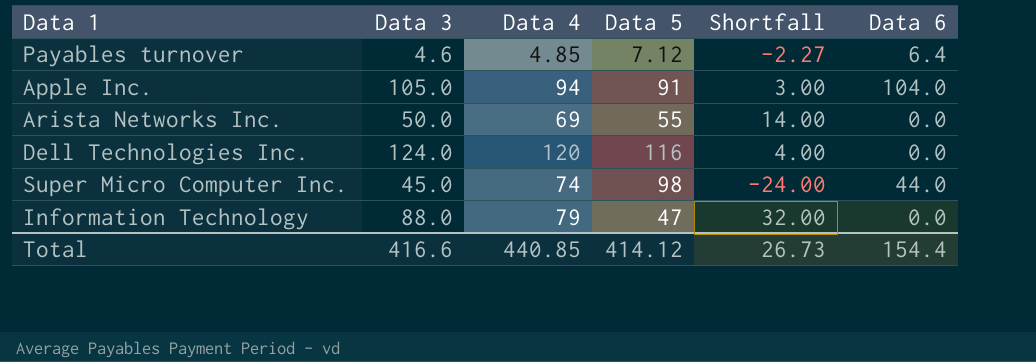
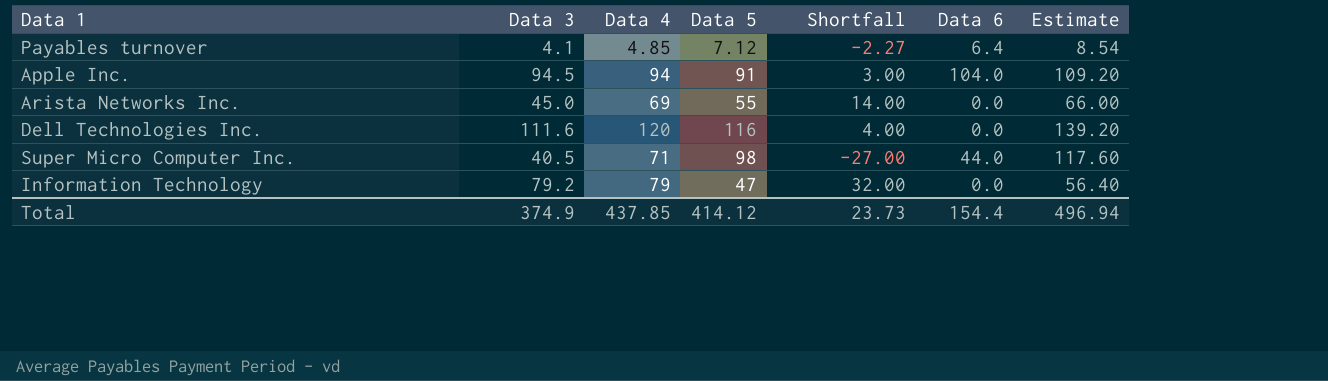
column Estimate | formula: none -> [Data 5] * 1.2
Payables turnover | Data 3: 4.6 -> 4.1
Apple Inc. | Data 3: 105.0 -> 94.5
Arista Networks Inc. | Data 3: 50.0 -> 45.0
Dell Technologies Inc. | Data 3: 124.0 -> 111.6
Super Micro Computer Inc. | Data 3: 45.0 -> 40.5
Super Micro Computer Inc. | Data 4: 74 -> 71
Super Micro Computer Inc. | Shortfall: -24.00 -> -27.00
Information Technology | Data 3: 88.0 -> 79.2
Total | Data 3: 416.6 -> 374.9
Total | Data 4: 440.85 -> 437.85
Total | Shortfall: 26.73 -> 23.73

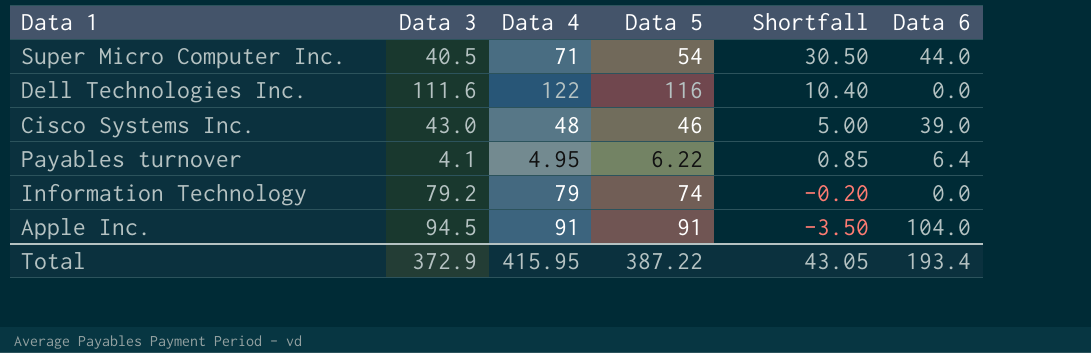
row order: none -> Shortfall descending
column Estimate | formula: [Data 5] * 1.2 -> none
column Shortfall | formula: [Data 4] - [Data 5] -> [Data 4] - [Data 3]
row Arista Networks Inc.: 45.0 | 69 | 55 | 14.00 | 0.0 | 66.00 -> none
Super Micro Computer Inc. | Data 5: 98 -> 54
Dell Technologies Inc. | Data 4: 120 -> 122
row Cisco Systems Inc.: none -> 43.0 | 48 | 46 | 5.00 | 39.0
Payables turnover | Data 4: 4.85 -> 4.95
Payables turnover | Data 5: 7.12 -> 6.22
Information Technology | Data 5: 47 -> 74
Apple Inc. | Data 4: 94 -> 91
Total | Data 3: 374.9 -> 372.9
Total | Data 4: 437.85 -> 415.95
Total | Data 5: 414.12 -> 387.22
Total | Shortfall: 23.73 -> 43.05
Total | Data 6: 154.4 -> 193.4

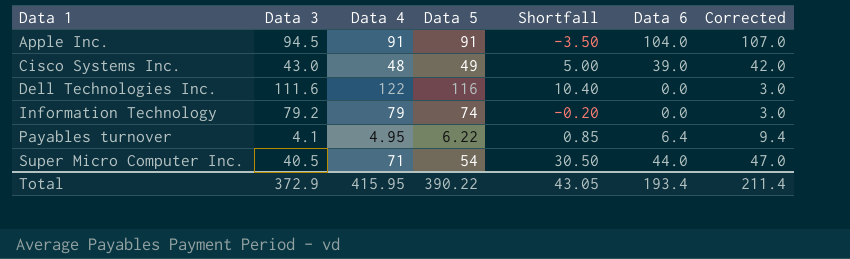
row order: Shortfall descending -> Data 1 ascending
column Corrected | formula: none -> [Data 6] + 3
Cisco Systems Inc. | Data 5: 46 -> 49
Total | Data 5: 387.22 -> 390.22

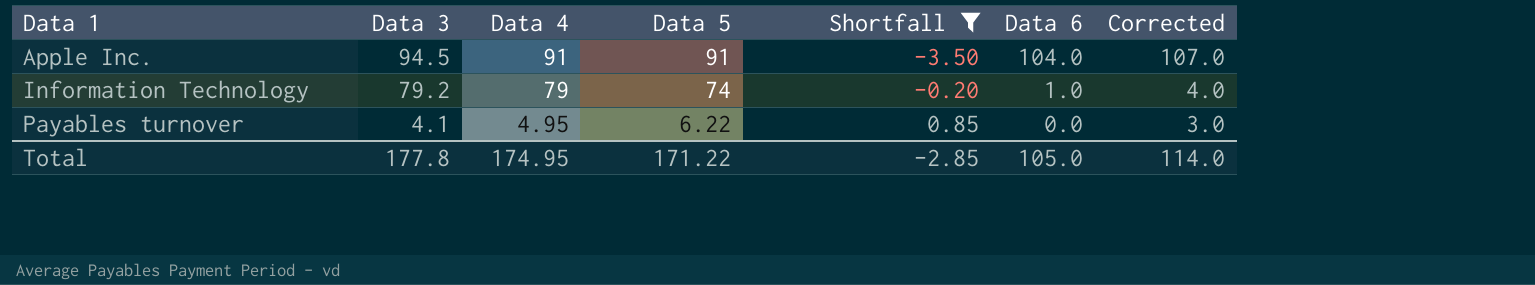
filter: none -> Shortfall <= 0.85
Information Technology | Data 6: 0.0 -> 1.0
Information Technology | Corrected: 3.0 -> 4.0
Payables turnover | Data 6: 6.4 -> 0.0
Payables turnover | Corrected: 9.4 -> 3.0
Total | Data 3: 372.9 -> 177.8
Total | Data 4: 415.95 -> 174.95
Total | Data 5: 390.22 -> 171.22
Total | Shortfall: 43.05 -> -2.85
Total | Data 6: 193.4 -> 105.0
Total | Corrected: 211.4 -> 114.0

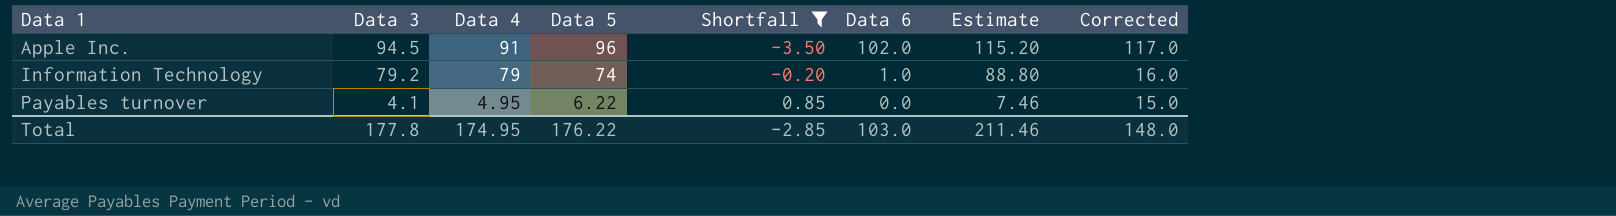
column Estimate | formula: none -> [Data 5] * 1.2
column Corrected | formula: [Data 6] + 3 -> [Data 6] + 15
Apple Inc. | Data 5: 91 -> 96
Apple Inc. | Data 6: 104.0 -> 102.0
Total | Data 5: 171.22 -> 176.22
Total | Data 6: 105.0 -> 103.0
Total | Corrected: 114.0 -> 148.0

